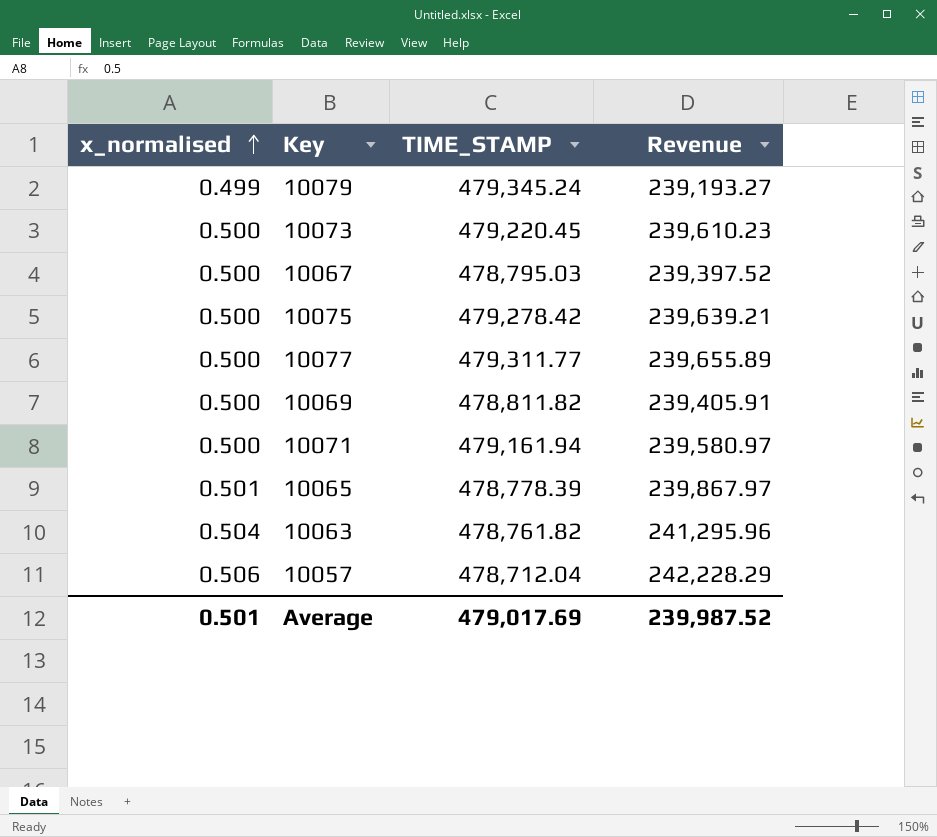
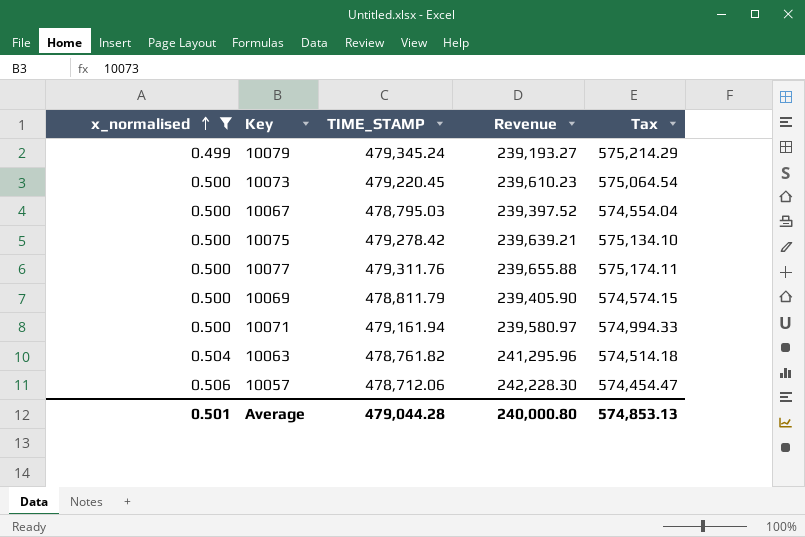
filter: none -> x_normalised != 0.501
column Tax | formula: none -> [TIME_STAMP] * 1.2
10077 | TIME_STAMP: 479,311.77 -> 479,311.76
10077 | Revenue: 239,655.89 -> 239,655.88
10069 | TIME_STAMP: 478,811.82 -> 478,811.79
10069 | Revenue: 239,405.91 -> 239,405.90
10057 | TIME_STAMP: 478,712.04 -> 478,712.06
10057 | Revenue: 242,228.29 -> 242,228.30
Average | TIME_STAMP: 479,017.69 -> 479,044.28
Average | Revenue: 239,987.52 -> 240,000.80

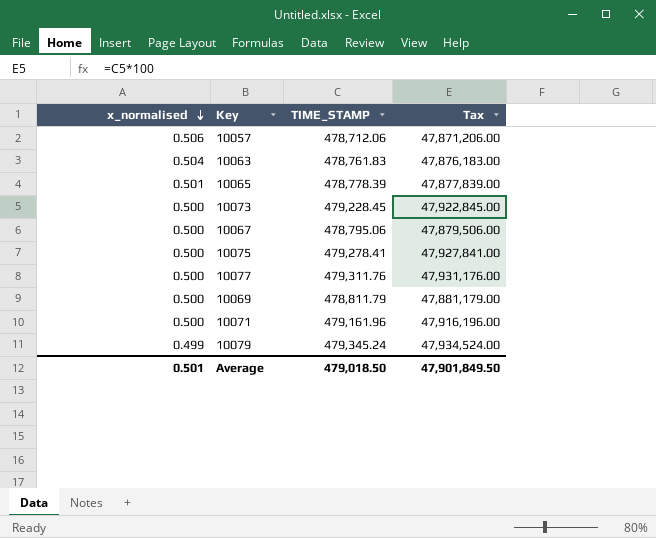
filter: x_normalised != 0.501 -> none
row order: x_normalised ascending -> x_normalised descending
column Revenue | formula: [x_normalised] * [TIME_STAMP] -> none
column Tax | formula: [TIME_STAMP] * 1.2 -> [TIME_STAMP] * 100
10063 | TIME_STAMP: 478,761.82 -> 478,761.83
10073 | TIME_STAMP: 479,220.45 -> 479,228.45
10067 | TIME_STAMP: 478,795.03 -> 478,795.06
10075 | TIME_STAMP: 479,278.42 -> 479,278.41
10071 | TIME_STAMP: 479,161.94 -> 479,161.96
Average | TIME_STAMP: 479,044.28 -> 479,018.50
Average | Tax: 574,853.13 -> 47,901,849.50

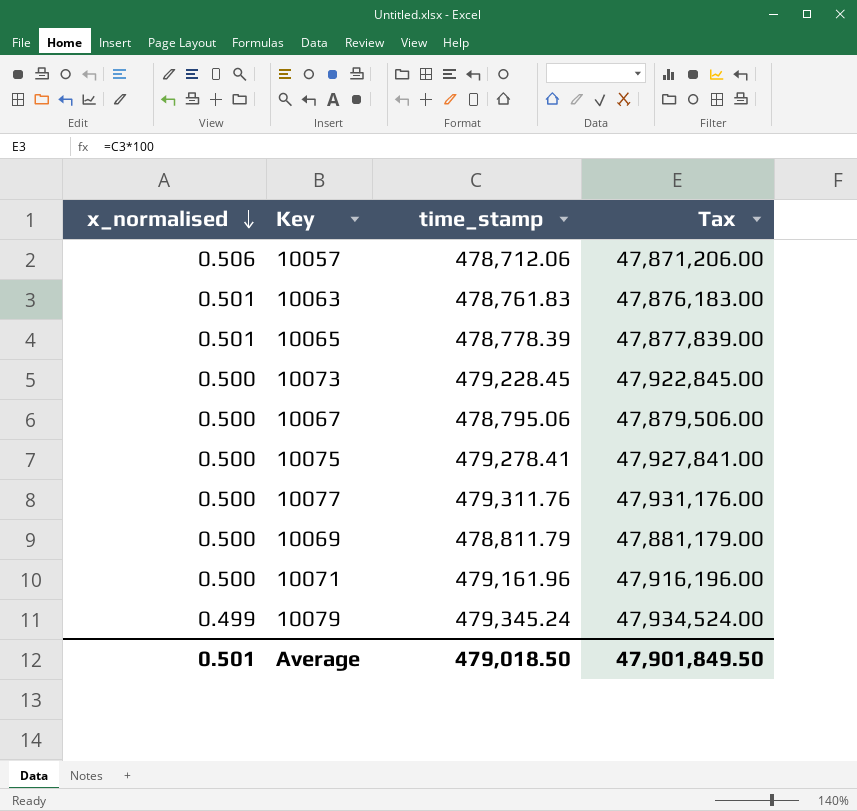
column name: TIME_STAMP -> time_stamp
10063 | x_normalised: 0.504 -> 0.501

